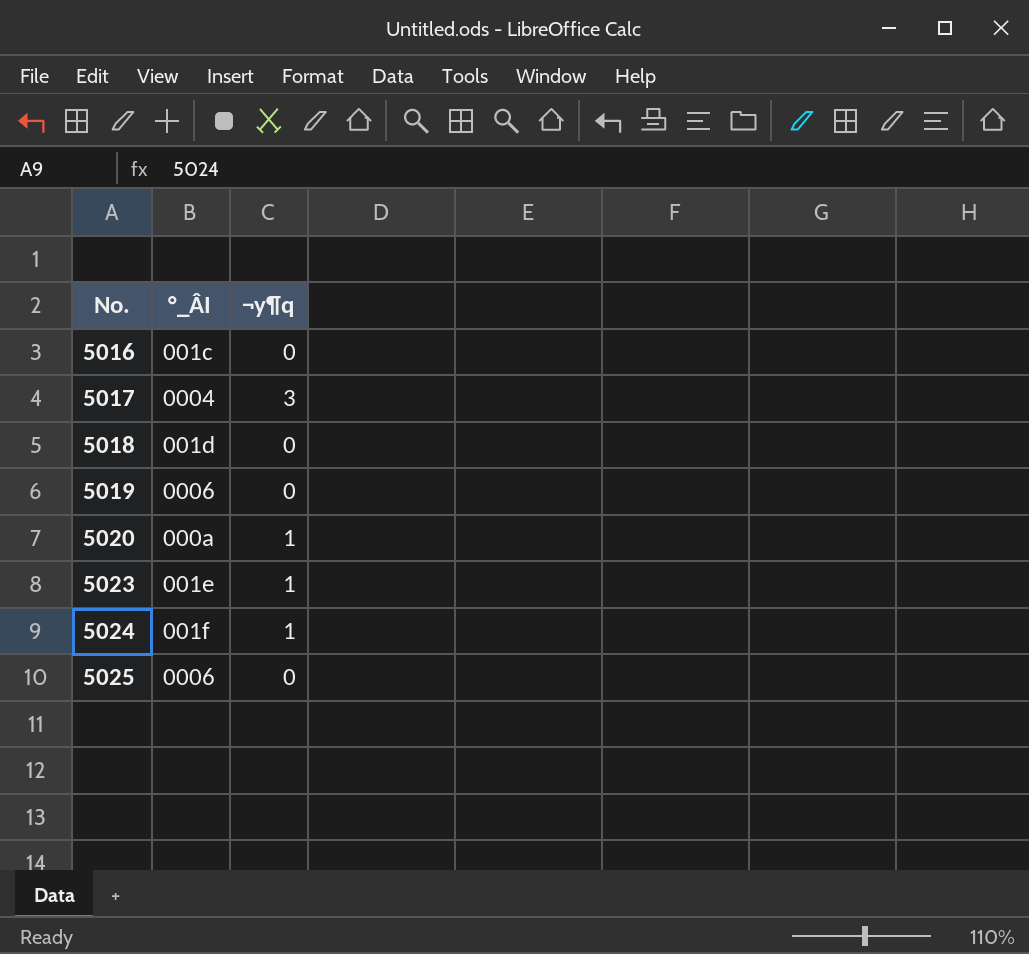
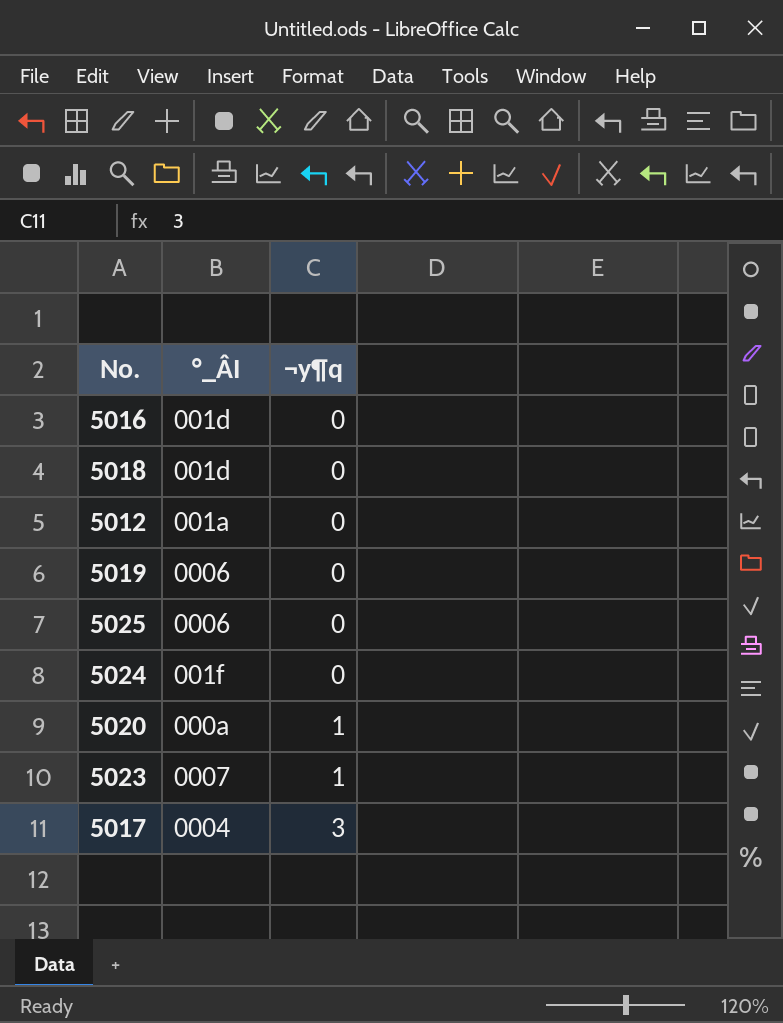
row order: No. ascending -> ¬y¶q ascending
5016 | °_ÂI: 001c -> 001d
row 5012: none -> 001a | 0
5024 | ¬y¶q: 1 -> 0
5023 | °_ÂI: 001e -> 0007

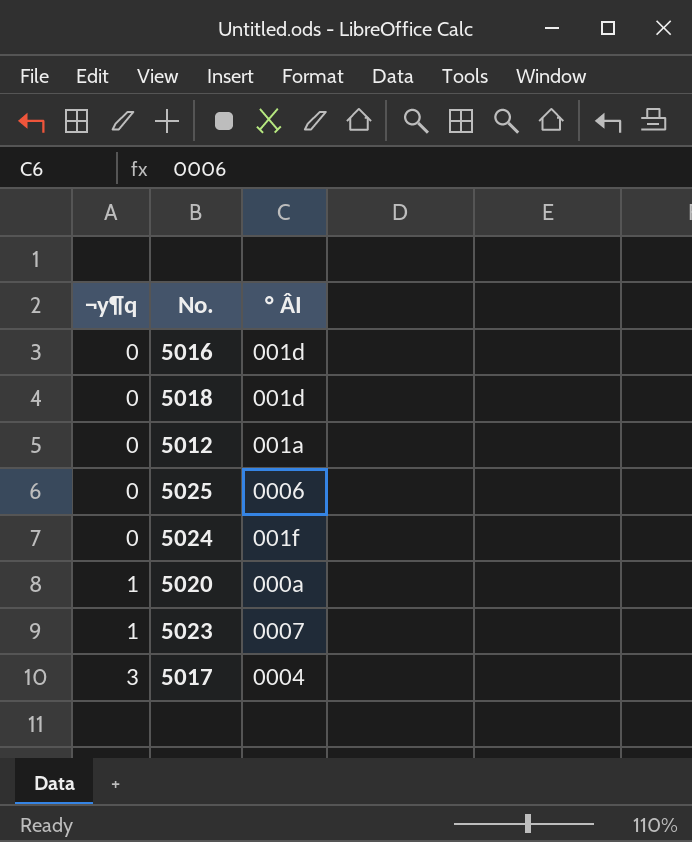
column ¬y¶q | position: 3 -> 1
column name: °_ÂI -> ° ÂI
row 5019: 0006 | 0 -> none

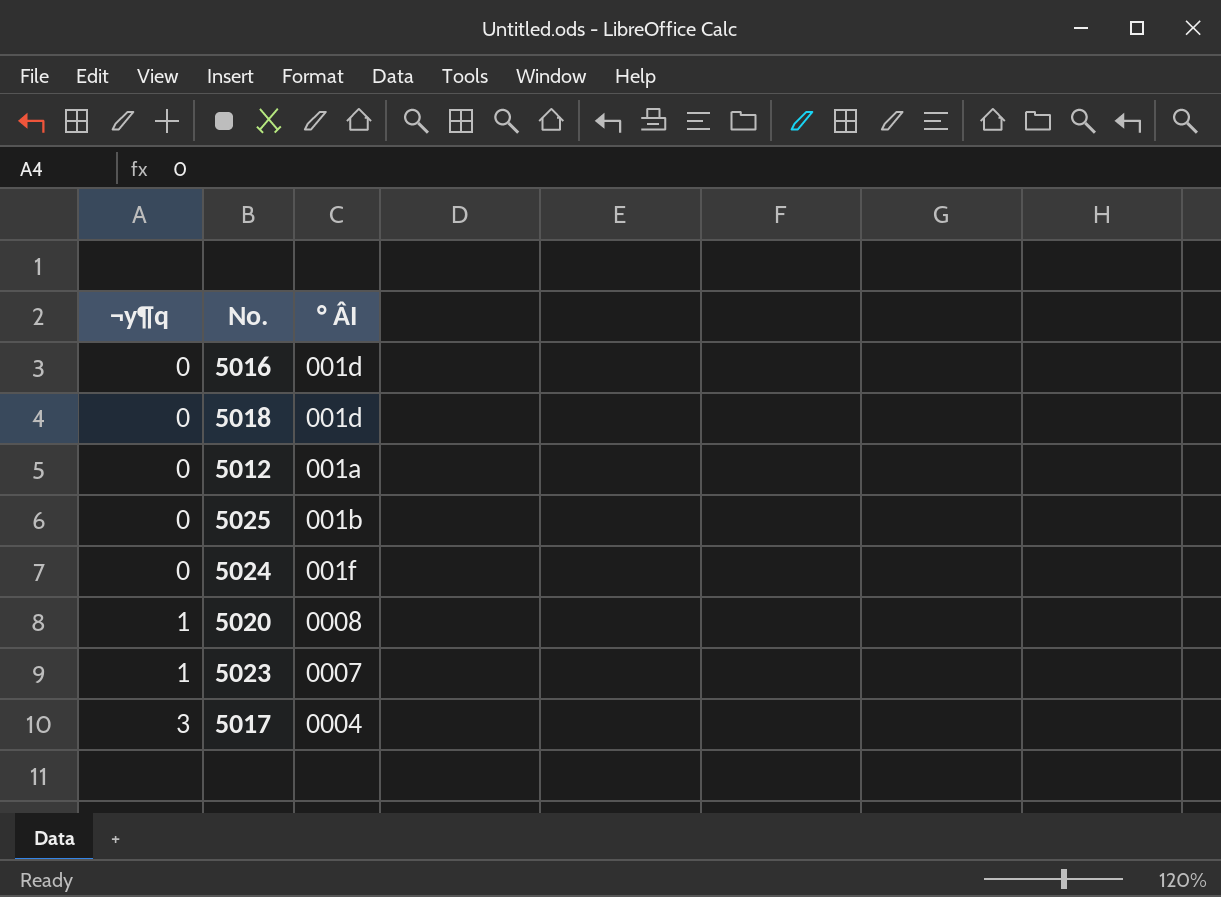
5025 | ° ÂI: 0006 -> 001b
5020 | ° ÂI: 000a -> 0008

